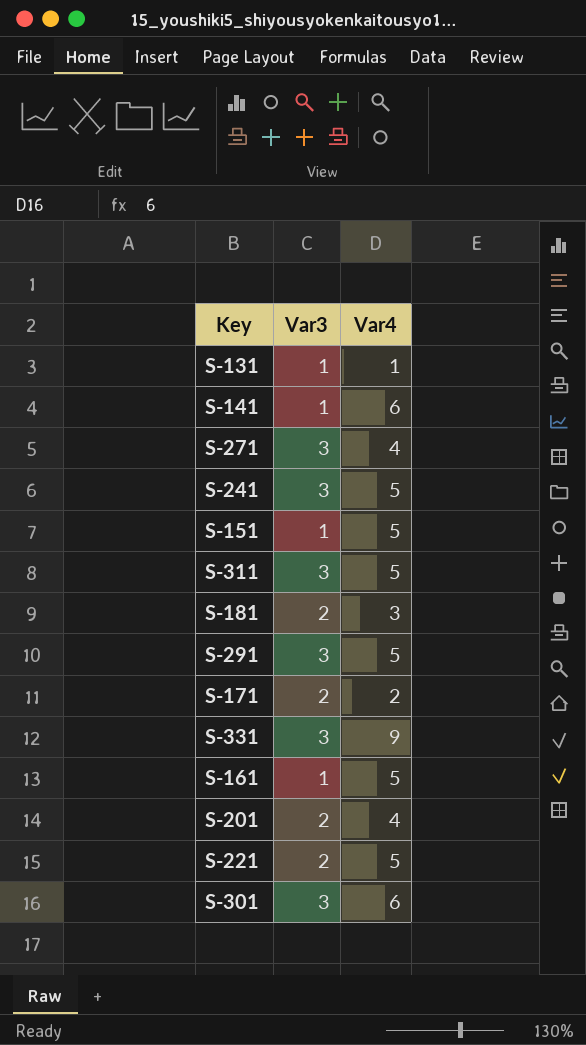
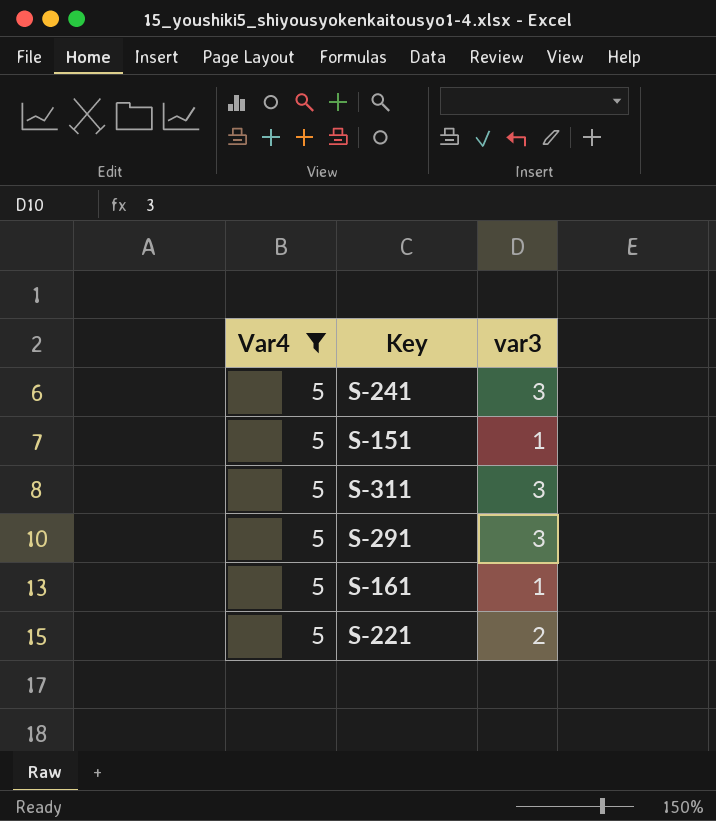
filter: none -> Var4 = 5
column Var4 | position: 3 -> 1
column name: Var3 -> var3

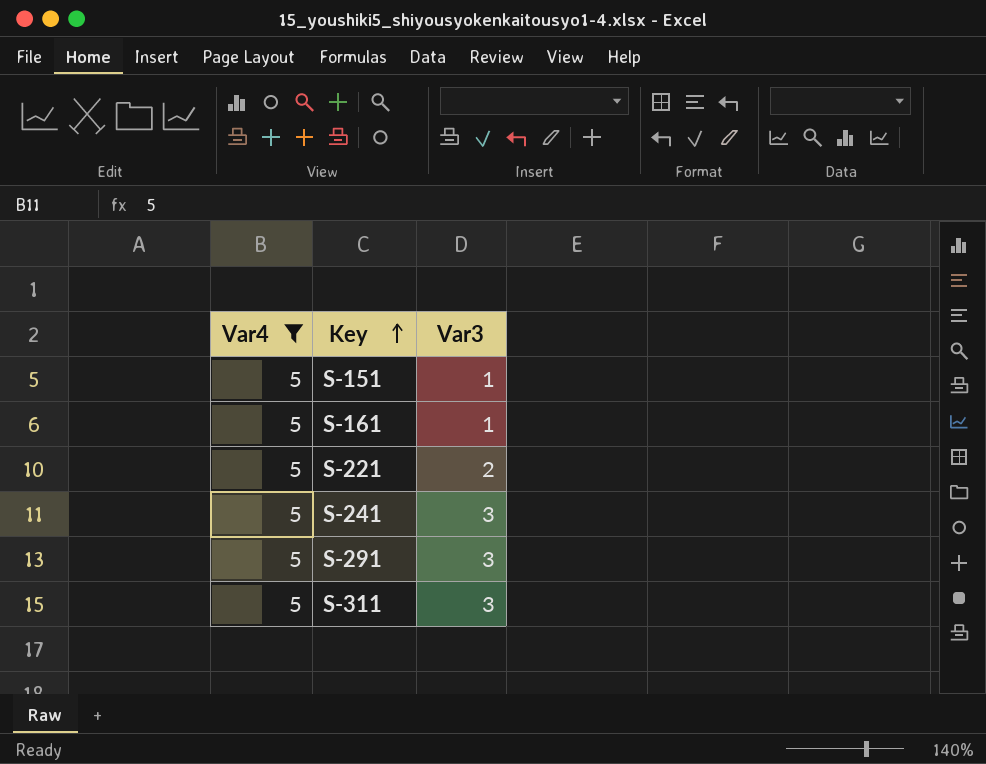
row order: none -> Key ascending
column name: var3 -> Var3

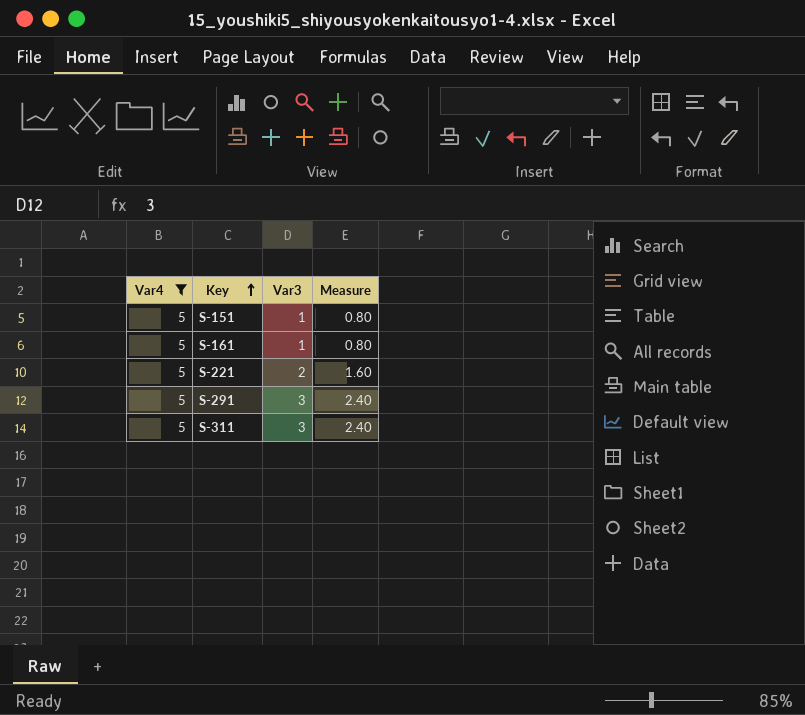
column Measure | formula: none -> [Var3] * 0.8
row S-241: 5 | 3 -> none

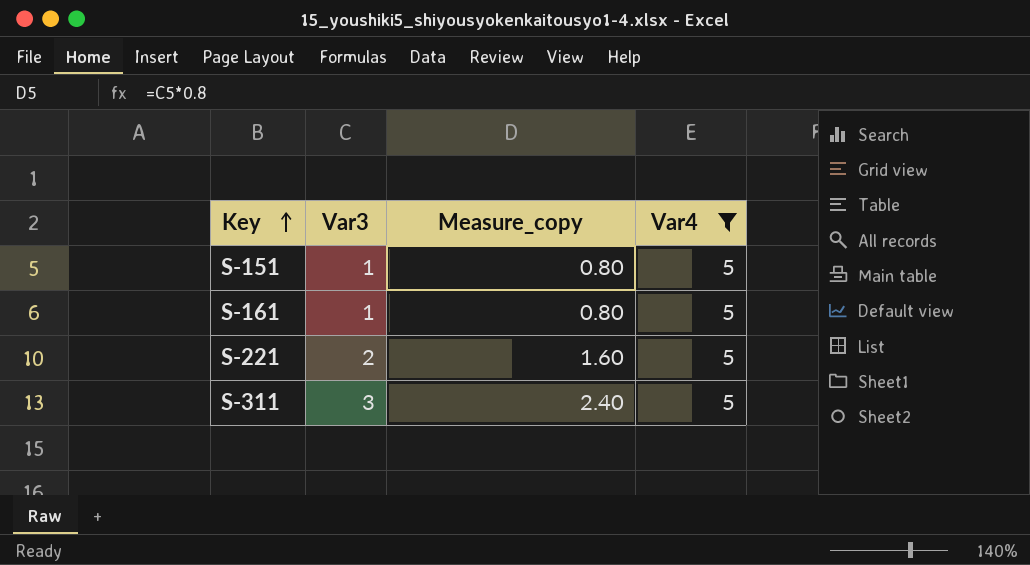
column name: Measure -> Measure_copy
column Var4 | position: 1 -> 4
row S-291: 5 | 3 | 2.40 -> none

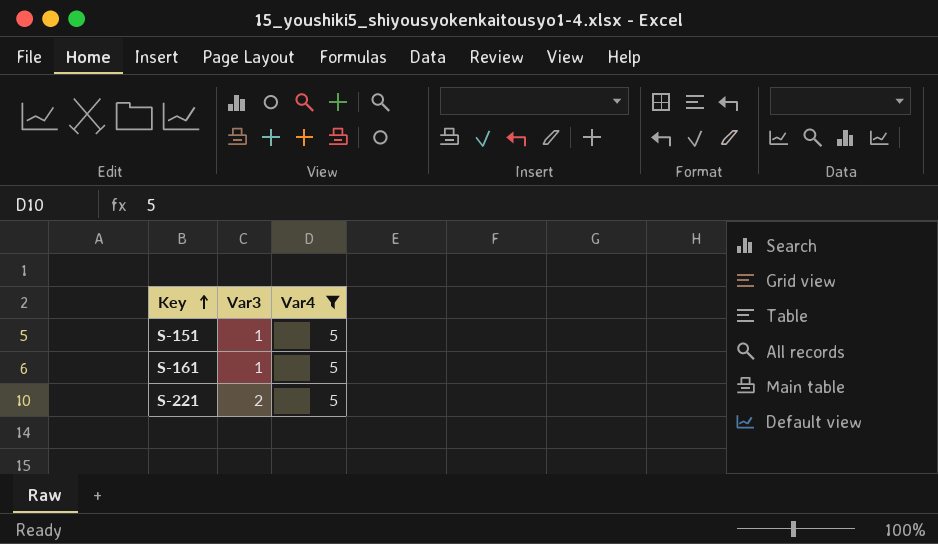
column Measure_copy | formula: [Var3] * 0.8 -> none
row S-311: 3 | 2.40 | 5 -> none

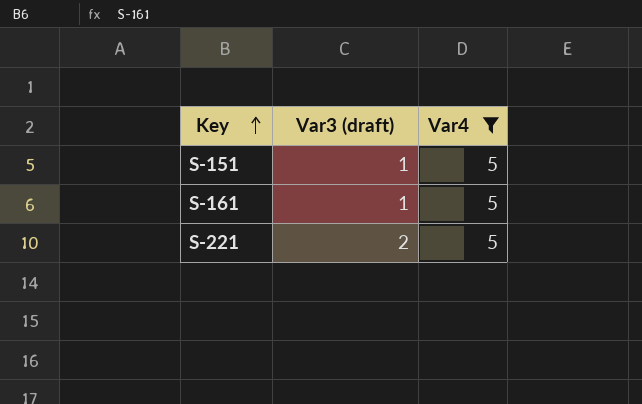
column name: Var3 -> Var3 (draft)

